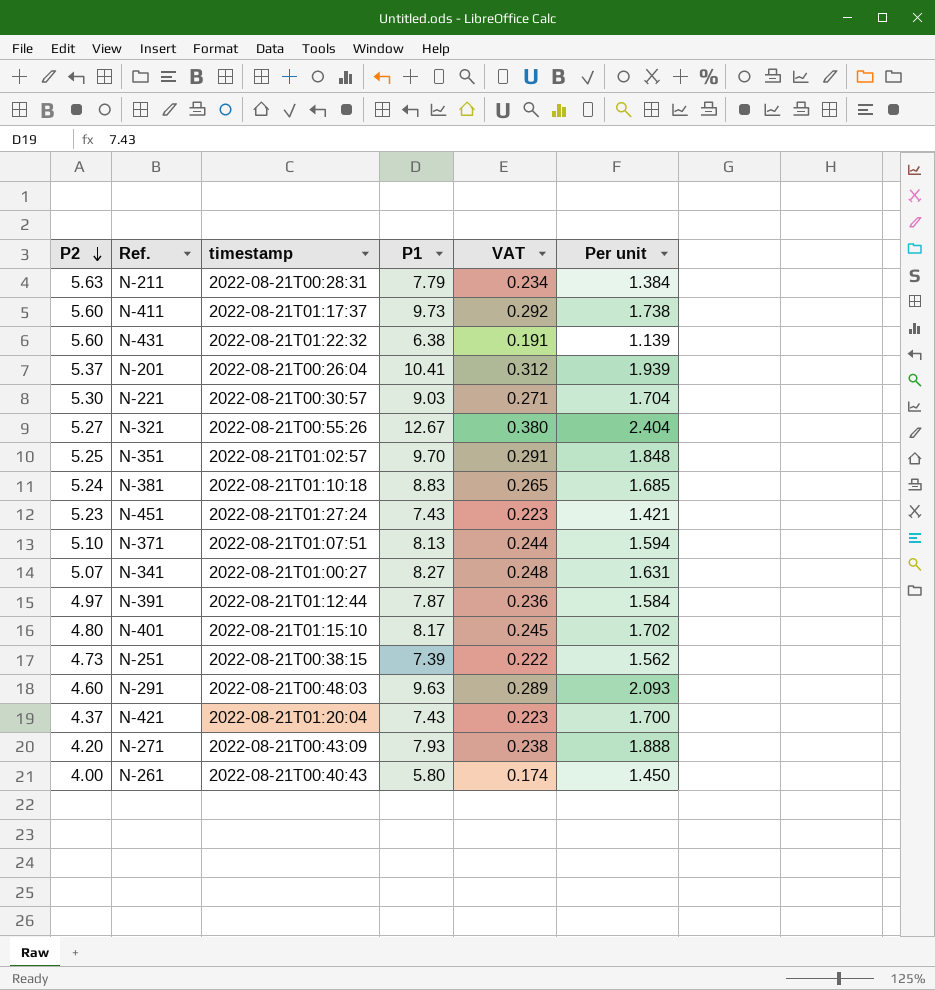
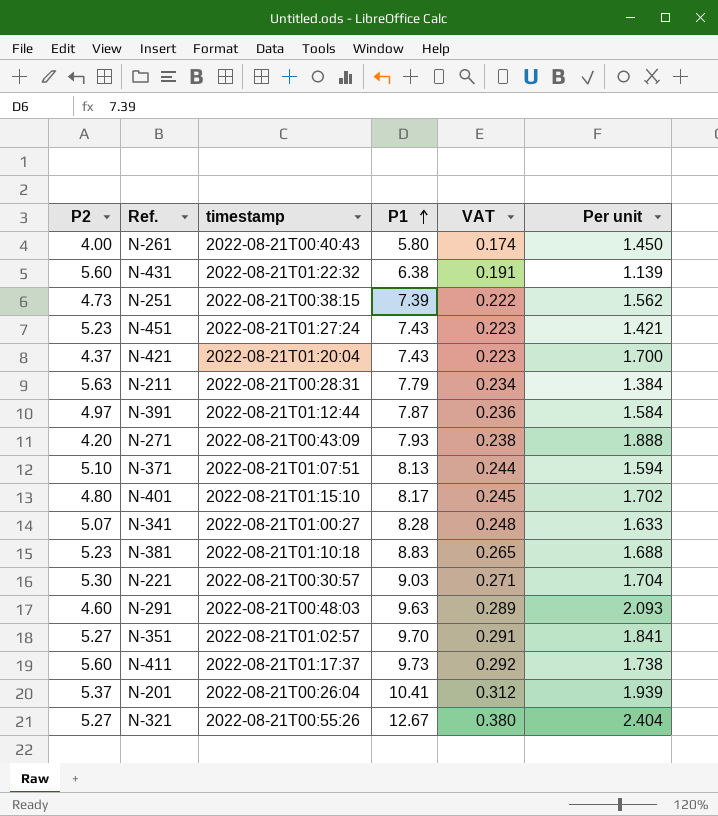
row order: P2 descending -> P1 ascending
N-341 | P1: 8.27 -> 8.28
N-341 | Per unit: 1.631 -> 1.633
N-381 | P2: 5.24 -> 5.23
N-381 | Per unit: 1.685 -> 1.688
N-351 | P2: 5.25 -> 5.27
N-351 | Per unit: 1.848 -> 1.841

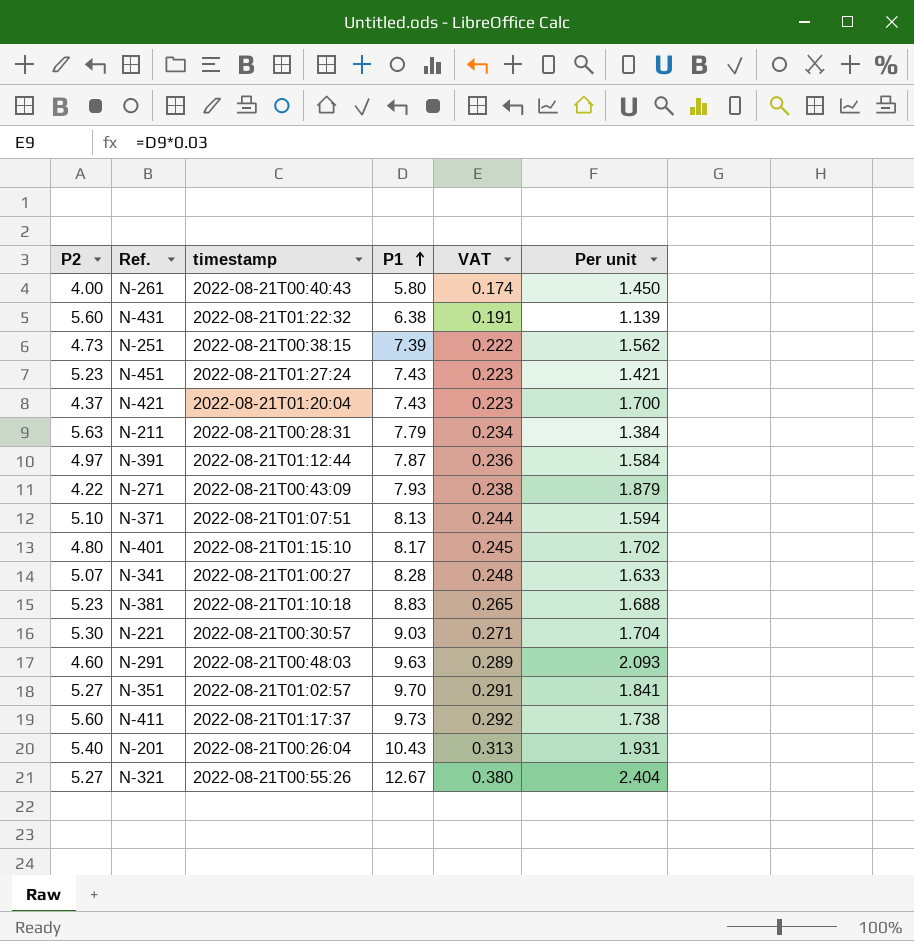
N-271 | P2: 4.20 -> 4.22
N-271 | Per unit: 1.888 -> 1.879
N-201 | P2: 5.37 -> 5.40
N-201 | P1: 10.41 -> 10.43
N-201 | VAT: 0.312 -> 0.313
N-201 | Per unit: 1.939 -> 1.931

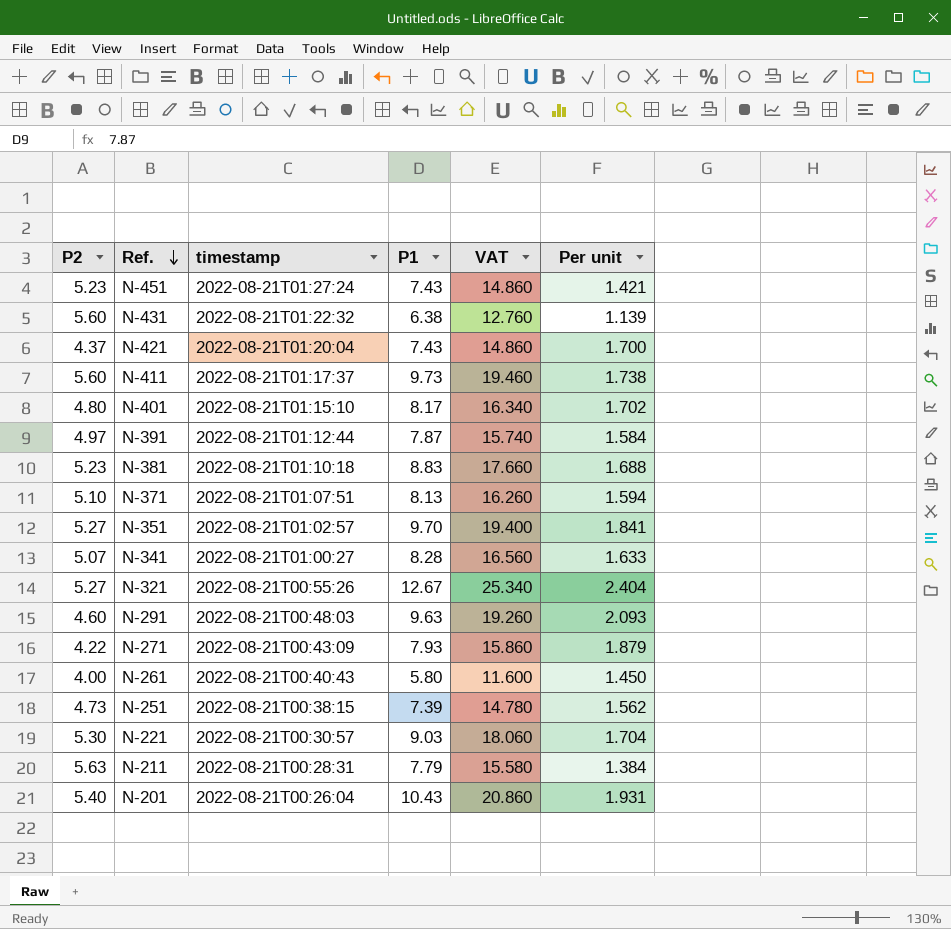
row order: P1 ascending -> Ref. descending
column VAT | formula: [P1] * 0.03 -> [P1] * 2

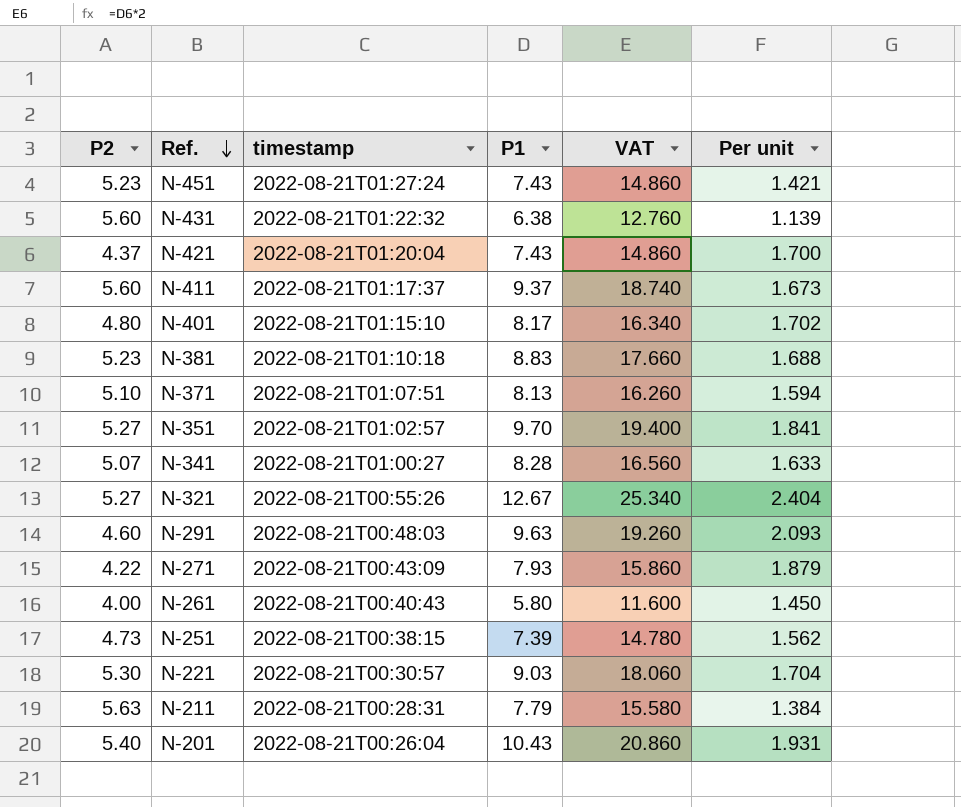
row N-391: 4.97 | 2022-08-21T01:12:44 | 7.87 | 15.740 | 1.584 -> none
N-411 | P1: 9.73 -> 9.37
N-411 | VAT: 19.460 -> 18.740
N-411 | Per unit: 1.738 -> 1.673

